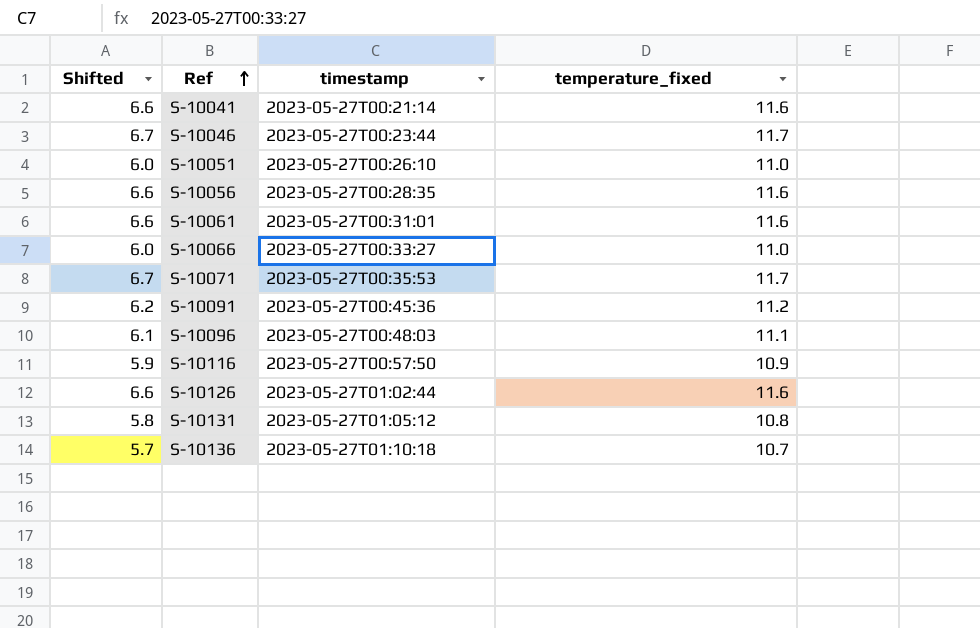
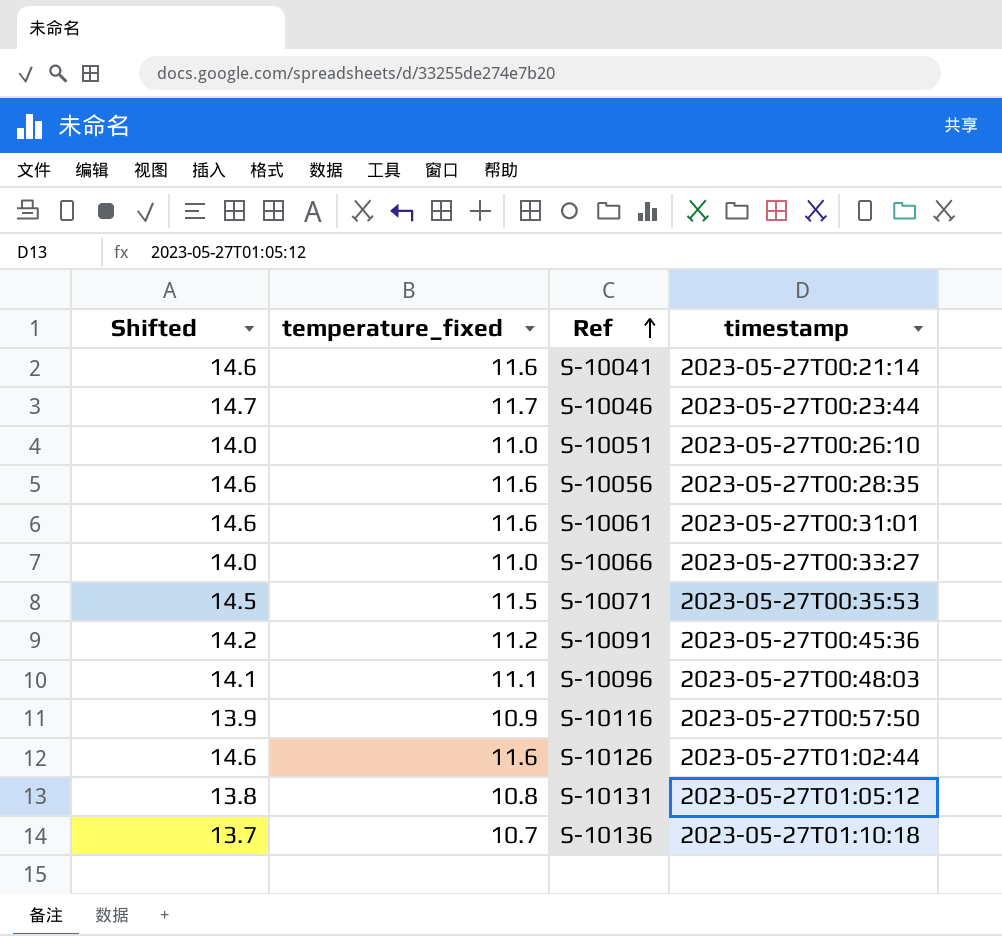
column Shifted | formula: [temperature_fixed] - 5 -> [temperature_fixed] + 3
column temperature_fixed | position: 4 -> 2
S-10071 | temperature_fixed: 11.7 -> 11.5

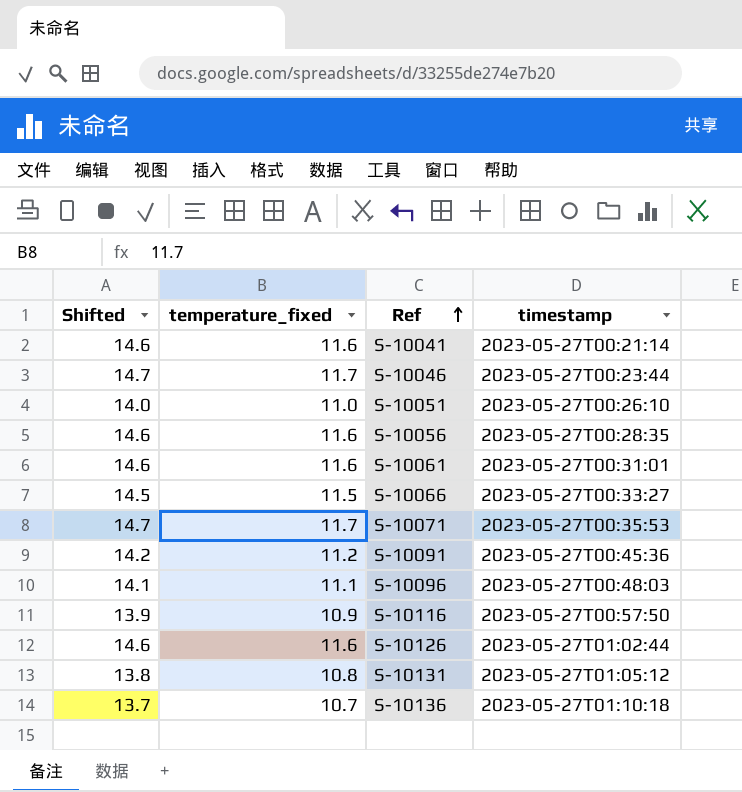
S-10066 | Shifted: 14.0 -> 14.5
S-10066 | temperature_fixed: 11.0 -> 11.5
S-10071 | Shifted: 14.5 -> 14.7
S-10071 | temperature_fixed: 11.5 -> 11.7

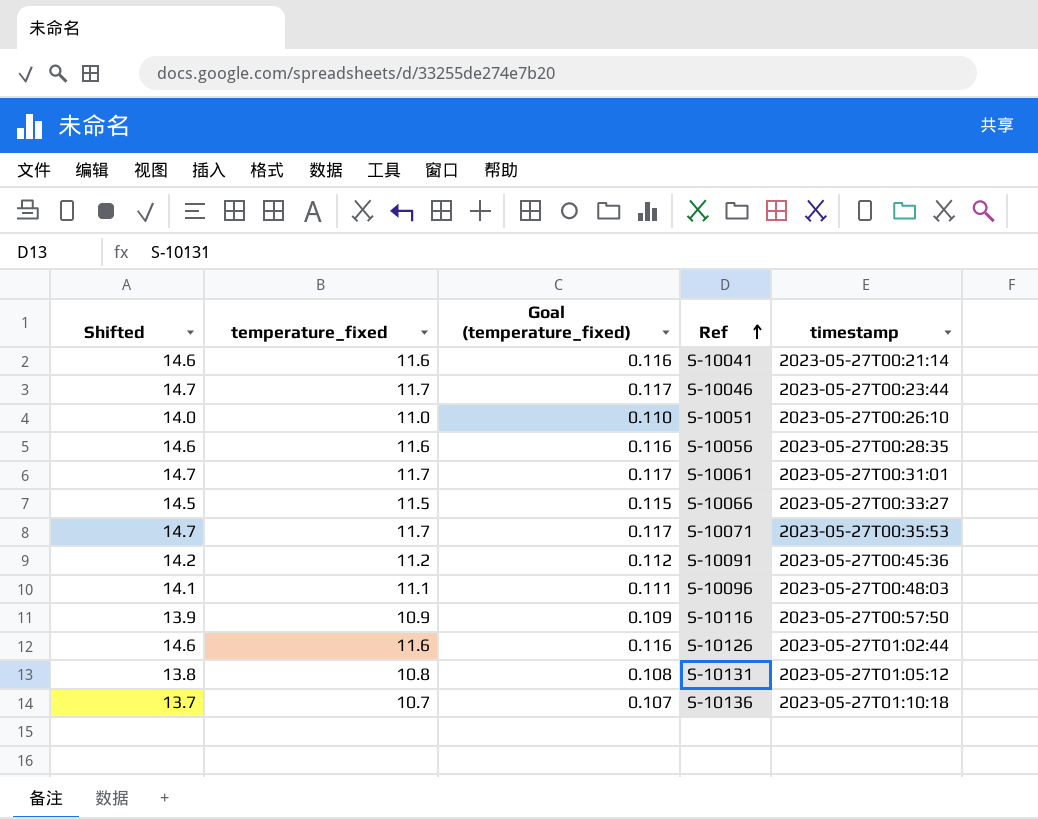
column Goal (temperature_fixed) | formula: none -> [temperature_fixed] * 0.01
S-10061 | Shifted: 14.6 -> 14.7
S-10061 | temperature_fixed: 11.6 -> 11.7

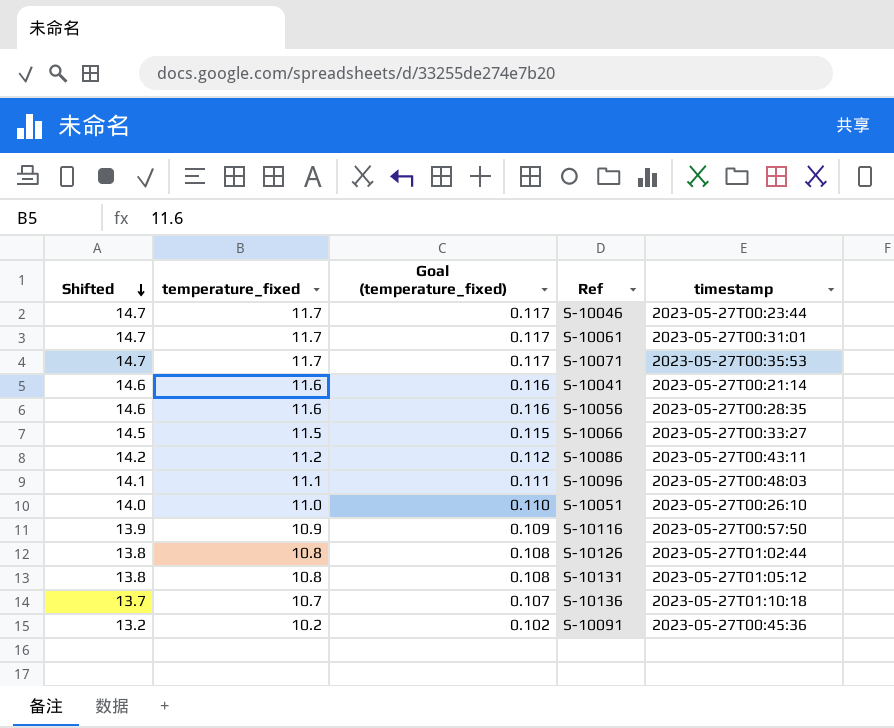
row order: Ref ascending -> Shifted descending
row S-10086: none -> 14.2 | 11.2 | 0.112 | 2023-05-27T00:43:11
S-10126 | Shifted: 14.6 -> 13.8
S-10126 | temperature_fixed: 11.6 -> 10.8
S-10126 | Goal (temperature_fixed): 0.116 -> 0.108
S-10091 | Shifted: 14.2 -> 13.2
S-10091 | temperature_fixed: 11.2 -> 10.2
S-10091 | Goal (temperature_fixed): 0.112 -> 0.102

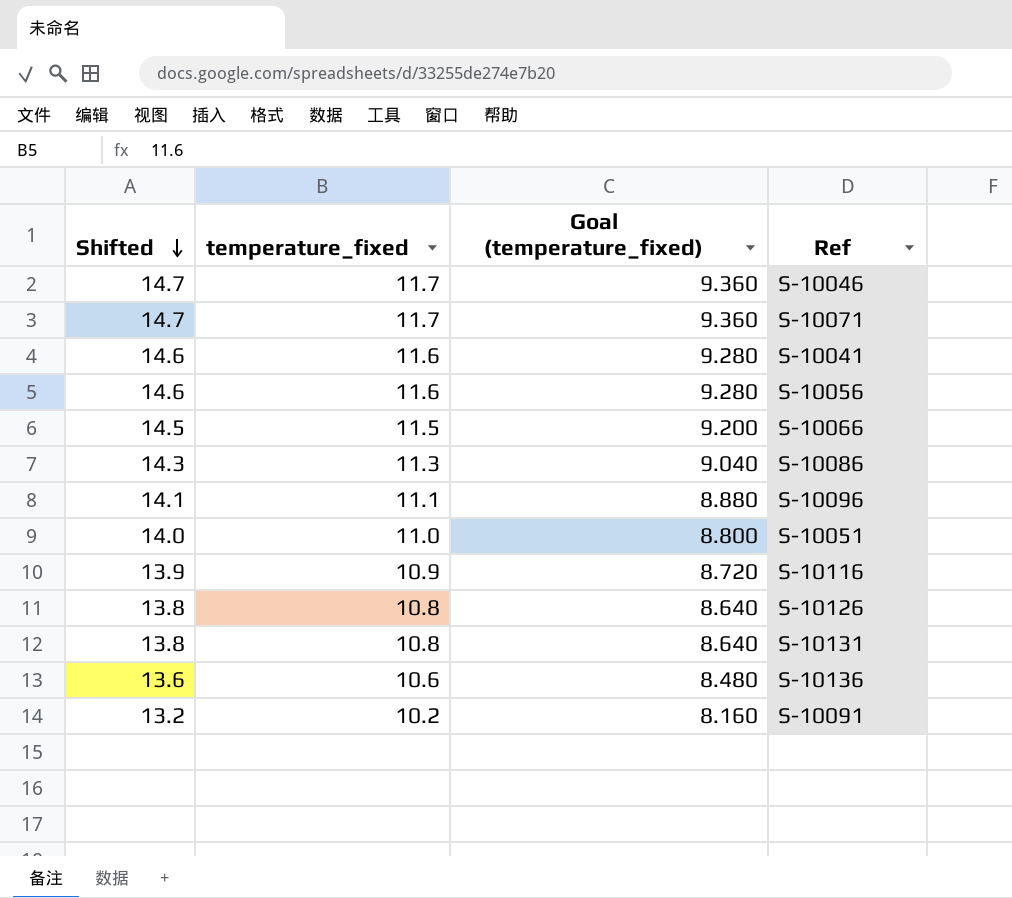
column timestamp | position: 5 -> none
column Goal (temperature_fixed) | formula: [temperature_fixed] * 0.01 -> [temperature_fixed] * 0.8
row S-10061: 14.7 | 11.7 | 0.117 | 2023-05-27T00:31:01 -> none
S-10086 | Shifted: 14.2 -> 14.3
S-10086 | temperature_fixed: 11.2 -> 11.3
S-10136 | Shifted: 13.7 -> 13.6
S-10136 | temperature_fixed: 10.7 -> 10.6

